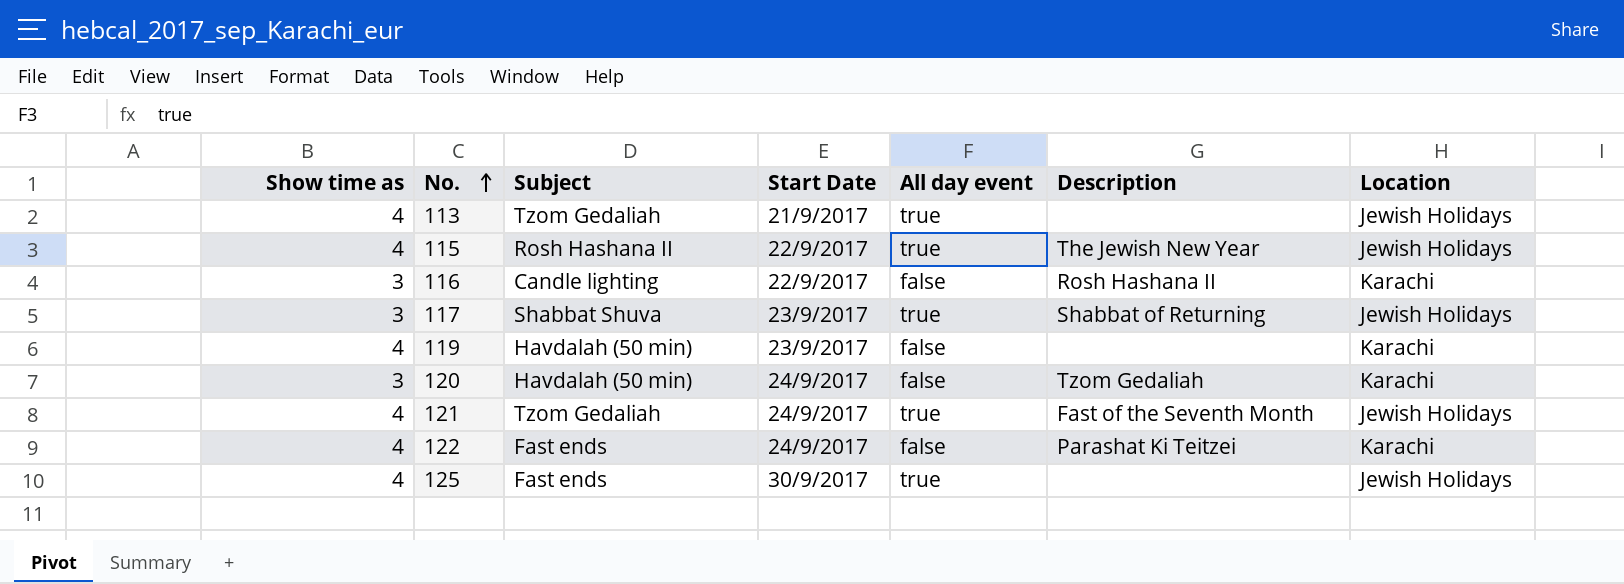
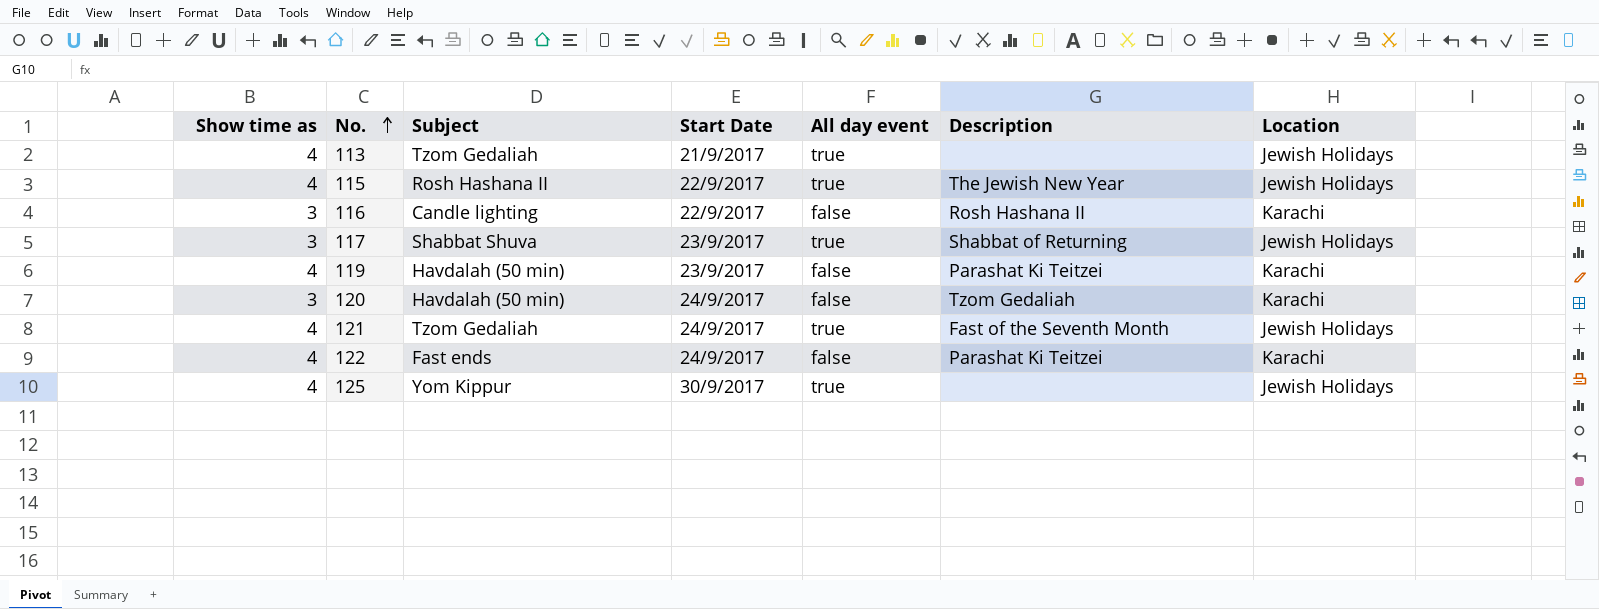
119 | Description: none -> Parashat Ki Teitzei
125 | Subject: Fast ends -> Yom Kippur

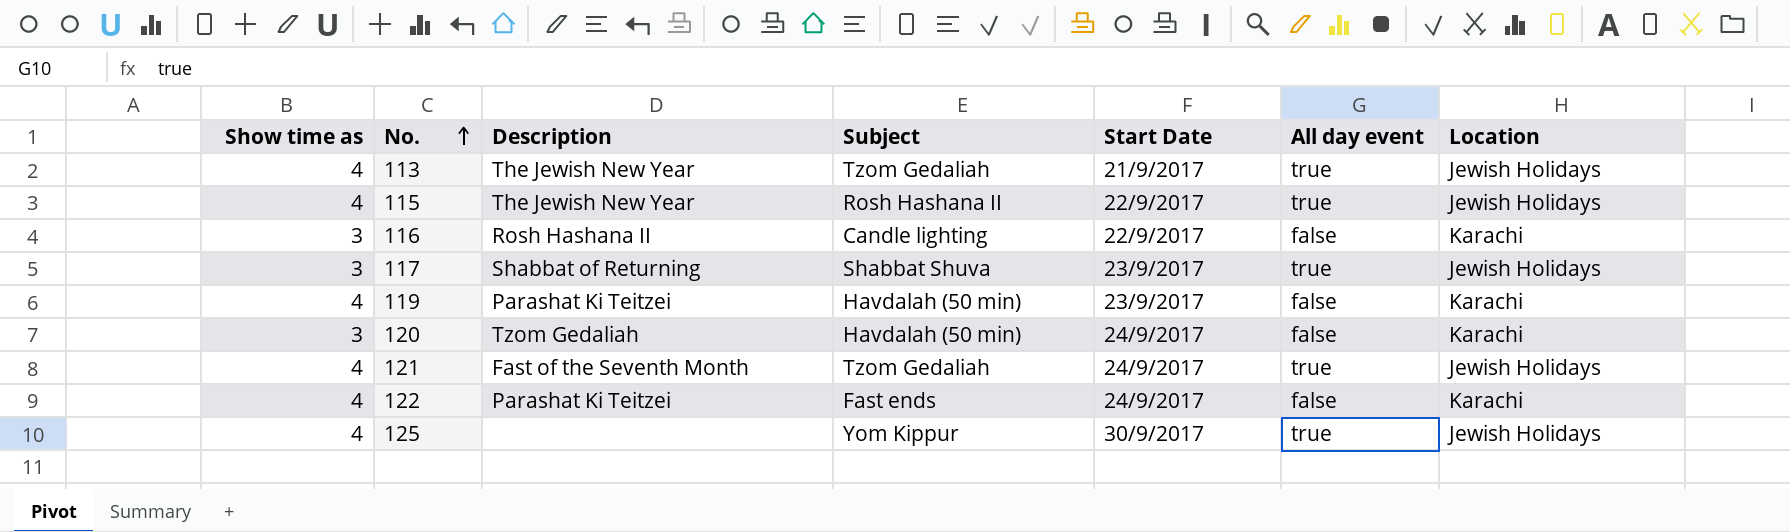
column Description | position: 6 -> 3
113 | Description: none -> The Jewish New Year

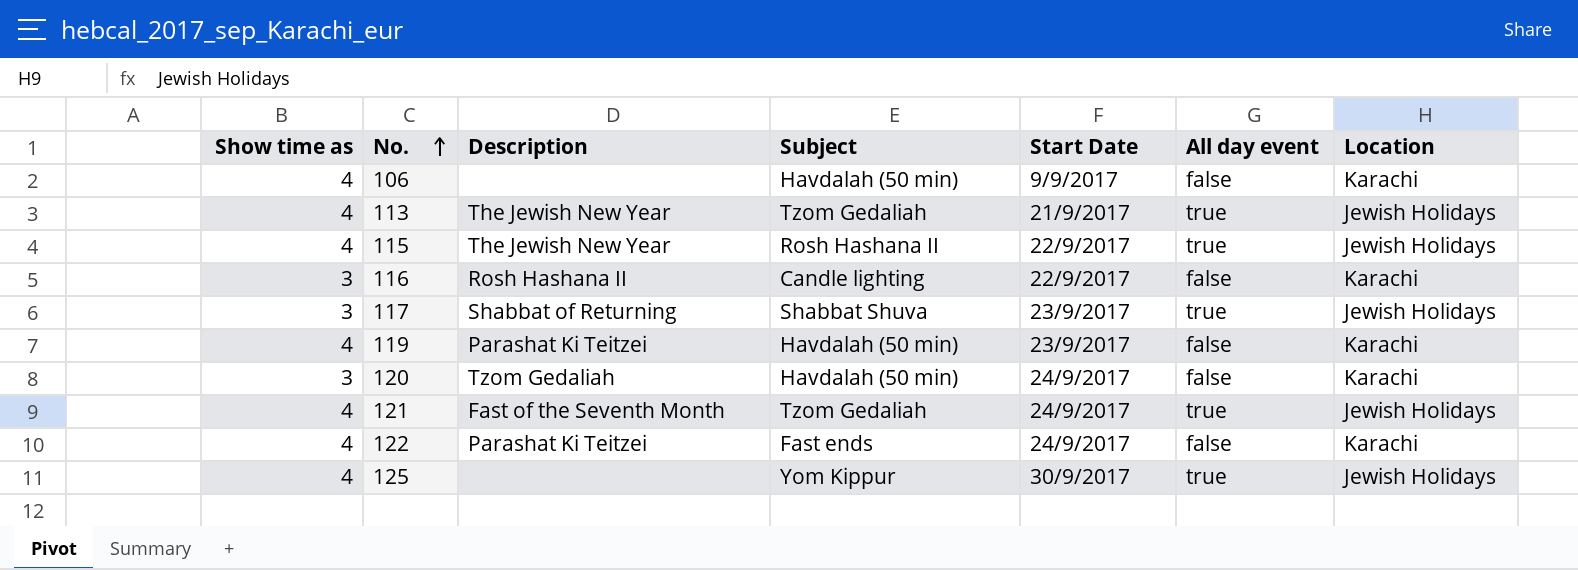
row 106: none -> 4 | none | Havdalah (50 min) | 9/9/2017 | false | Karachi

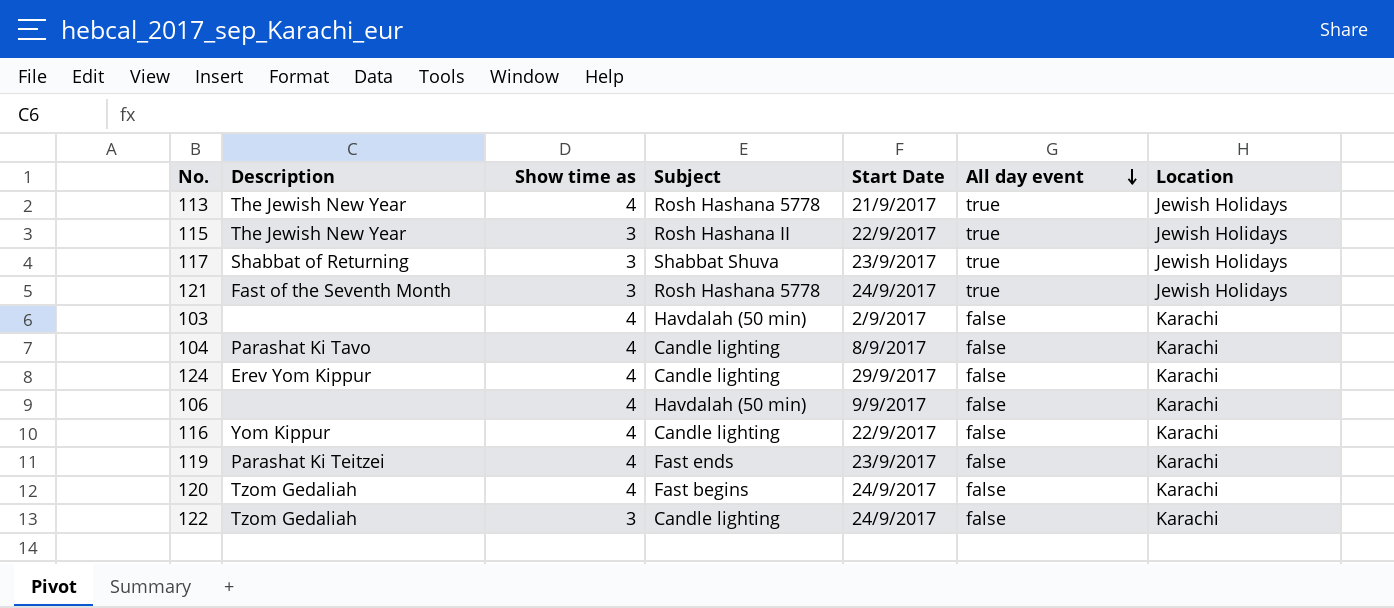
row order: No. ascending -> All day event descending
column Show time as | position: 1 -> 3
row 125: 4 | none | Yom Kippur | 30/9/2017 | true | Jewish Holidays -> none
113 | Subject: Tzom Gedaliah -> Rosh Hashana 5778
115 | Show time as: 4 -> 3
121 | Show time as: 4 -> 3
121 | Subject: Tzom Gedaliah -> Rosh Hashana 5778
row 103: none -> none | 4 | Havdalah (50 min) | 2/9/2017 | false | Karachi
row 104: none -> Parashat Ki Tavo | 4 | Candle lighting | 8/9/2017 | false | Karachi
row 124: none -> Erev Yom Kippur | 4 | Candle lighting | 29/9/2017 | false | Karachi
116 | Description: Rosh Hashana II -> Yom Kippur
116 | Show time as: 3 -> 4
119 | Subject: Havdalah (50 min) -> Fast ends
120 | Show time as: 3 -> 4
120 | Subject: Havdalah (50 min) -> Fast begins
122 | Description: Parashat Ki Teitzei -> Tzom Gedaliah
122 | Show time as: 4 -> 3
122 | Subject: Fast ends -> Candle lighting

